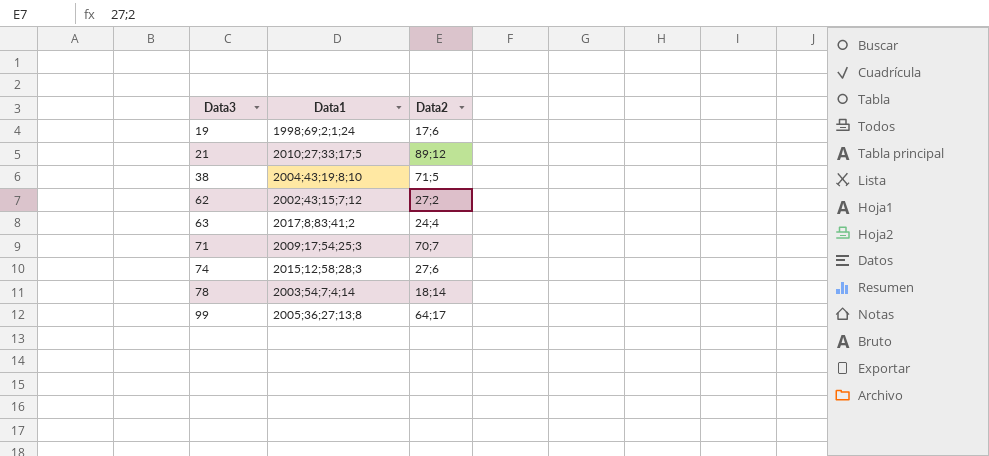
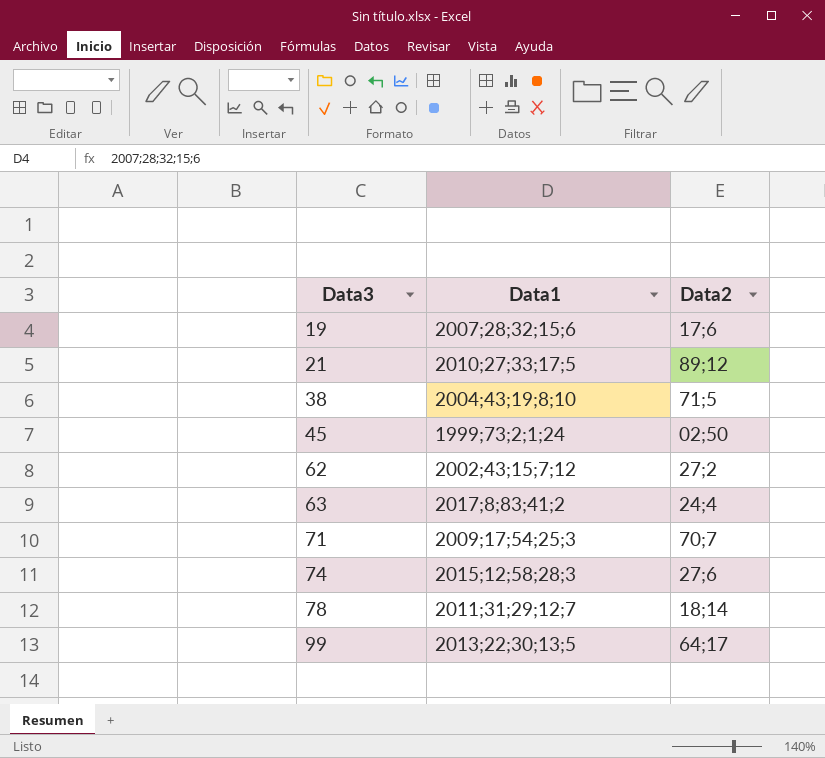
19 | Data1: 1998;69;2;1;24 -> 2007;28;32;15;6
row 45: none -> 1999;73;2;1;24 | 02;50
78 | Data1: 2003;54;7;4;14 -> 2011;31;29;12;7
99 | Data1: 2005;36;27;13;8 -> 2013;22;30;13;5

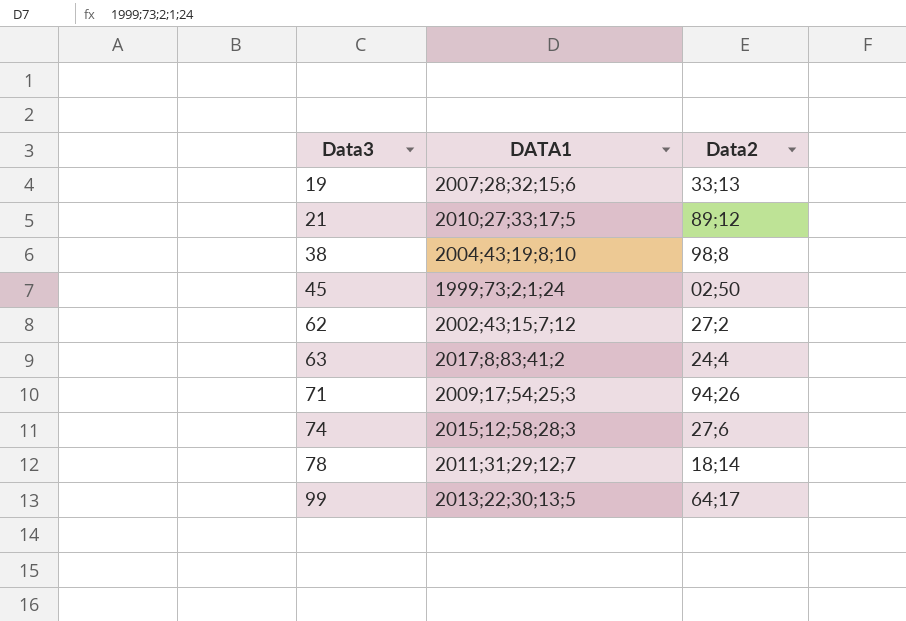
column name: Data1 -> DATA1
19 | Data2: 17;6 -> 33;13
38 | Data2: 71;5 -> 98;8
71 | Data2: 70;7 -> 94;26

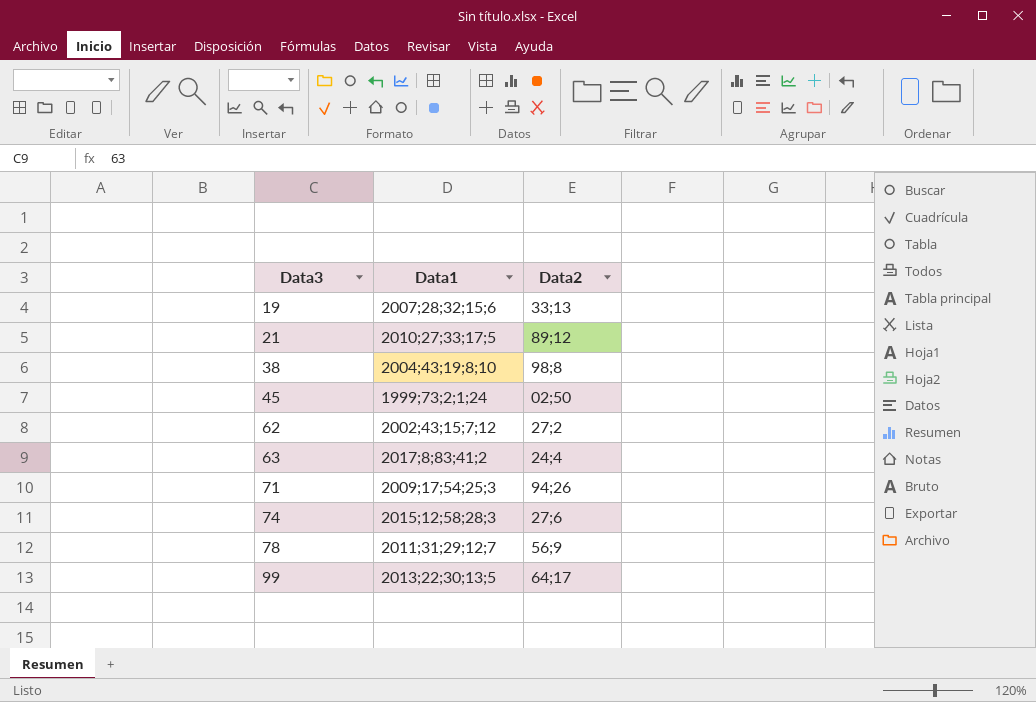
column name: DATA1 -> Data1
78 | Data2: 18;14 -> 56;9

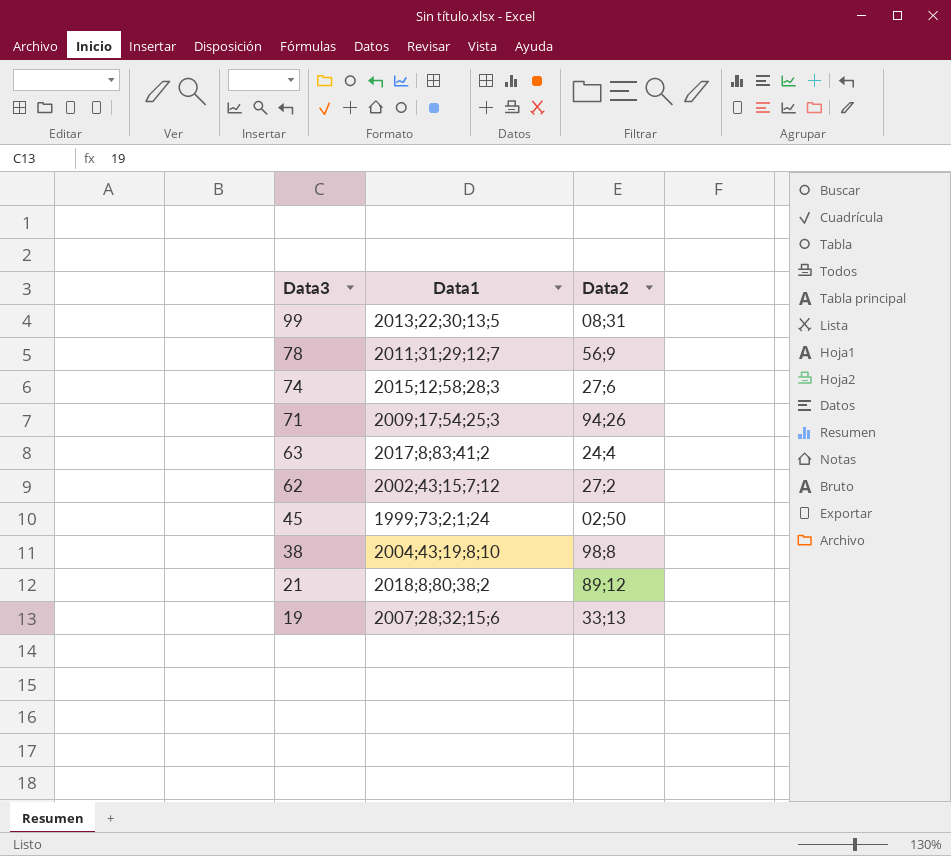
row order: Data3 ascending -> Data3 descending
99 | Data2: 64;17 -> 08;31
21 | Data1: 2010;27;33;17;5 -> 2018;8;80;38;2

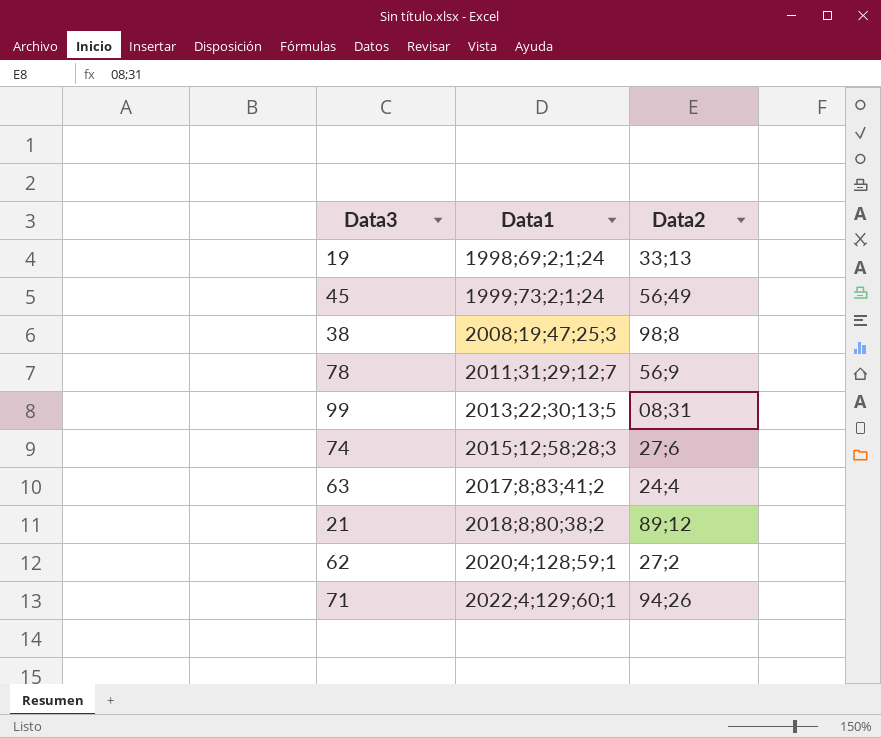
row order: Data3 descending -> Data1 ascending
19 | Data1: 2007;28;32;15;6 -> 1998;69;2;1;24
45 | Data2: 02;50 -> 56;49
38 | Data1: 2004;43;19;8;10 -> 2008;19;47;25;3
62 | Data1: 2002;43;15;7;12 -> 2020;4;128;59;1
71 | Data1: 2009;17;54;25;3 -> 2022;4;129;60;1

